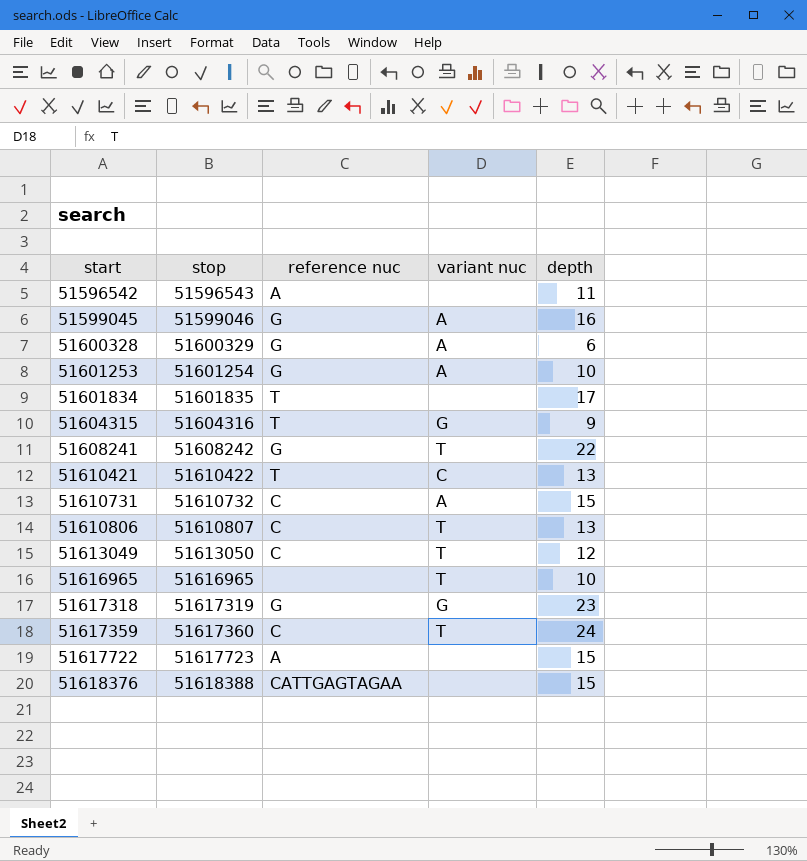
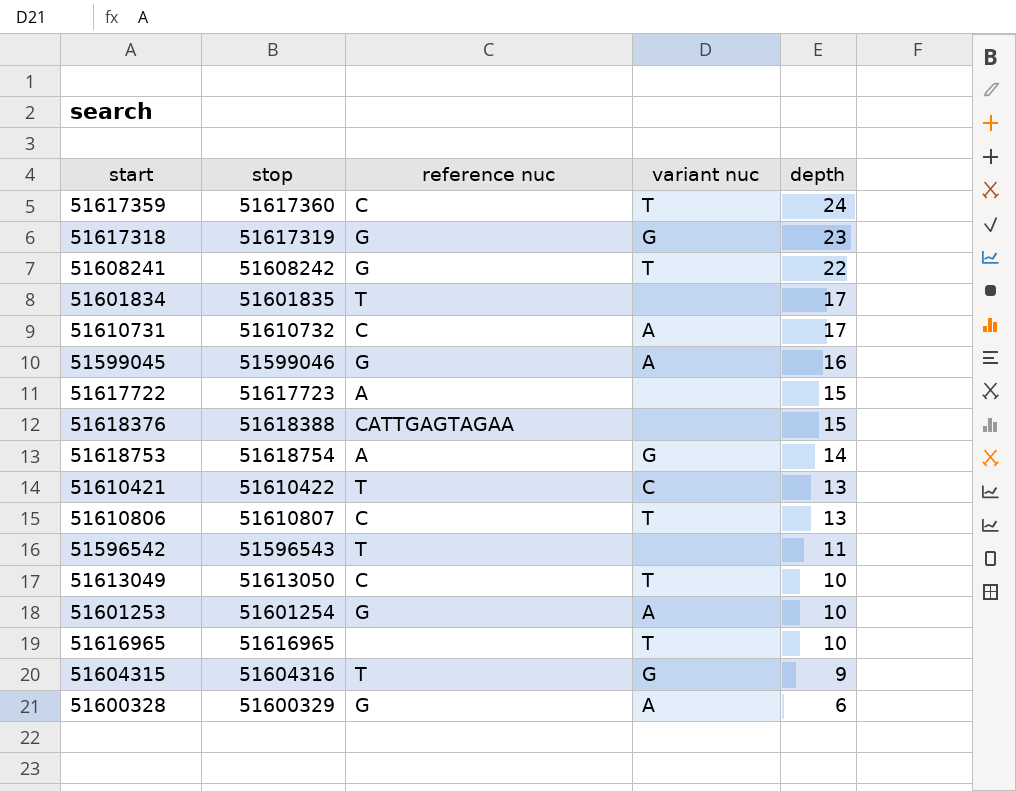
row order: start ascending -> depth descending
51610731 | depth: 15 -> 17
row 51618753: none -> 51618754 | A | G | 14
51596542 | reference nuc: A -> T
51613049 | depth: 12 -> 10

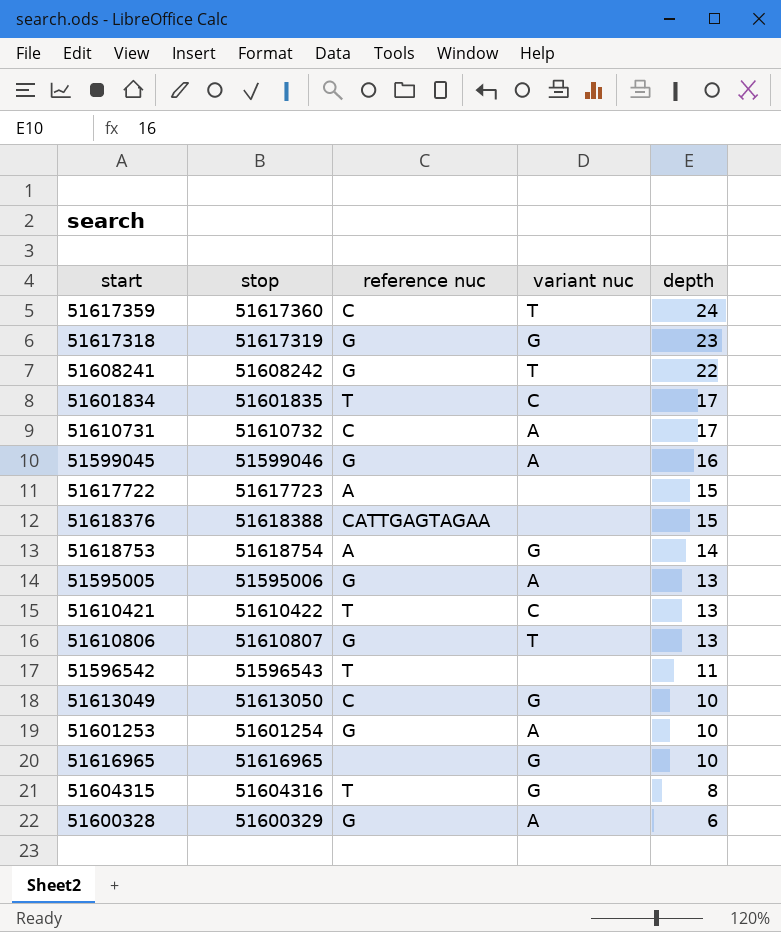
51601834 | variant nuc: none -> C
row 51595005: none -> 51595006 | G | A | 13
51610806 | reference nuc: C -> G
51613049 | variant nuc: T -> G
51616965 | variant nuc: T -> G
51604315 | depth: 9 -> 8

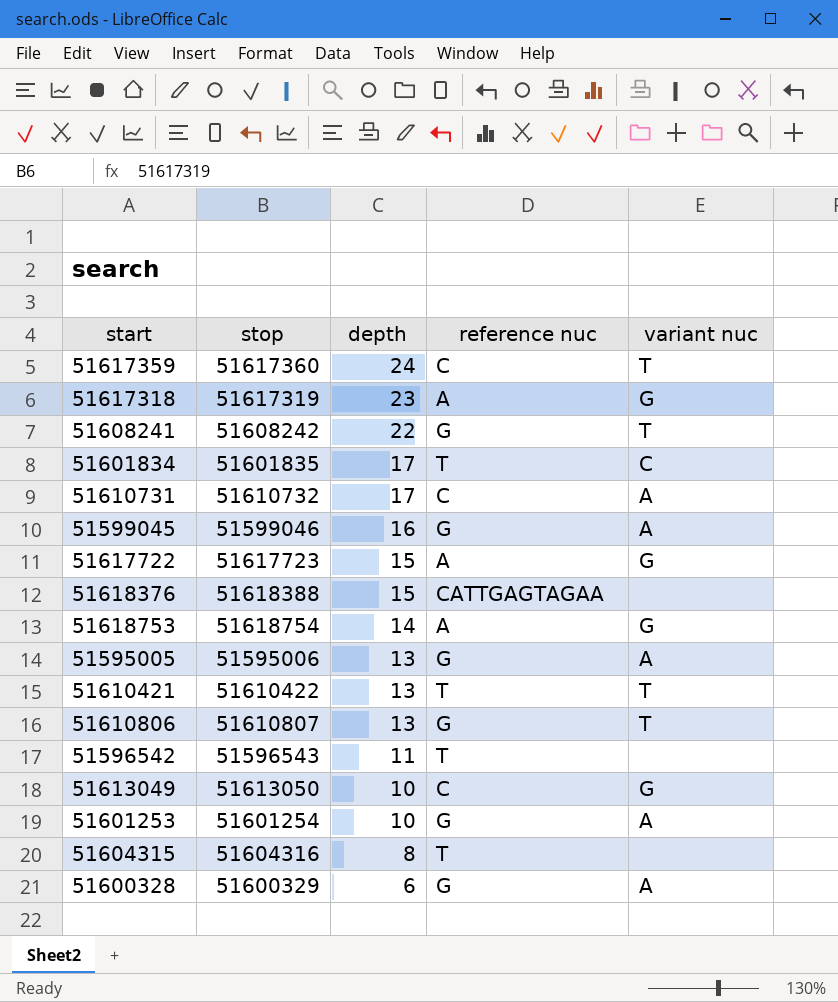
column depth | position: 5 -> 3
row 51616965: 51616965 | none | G | 10 -> none
51617318 | reference nuc: G -> A
51617722 | variant nuc: none -> G
51610421 | variant nuc: C -> T
51604315 | variant nuc: G -> none

